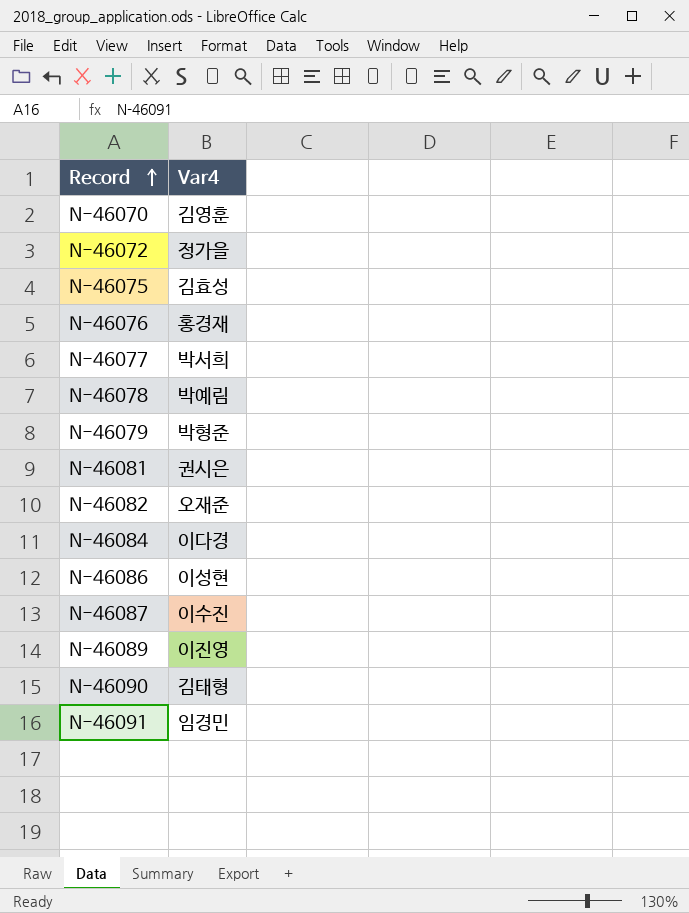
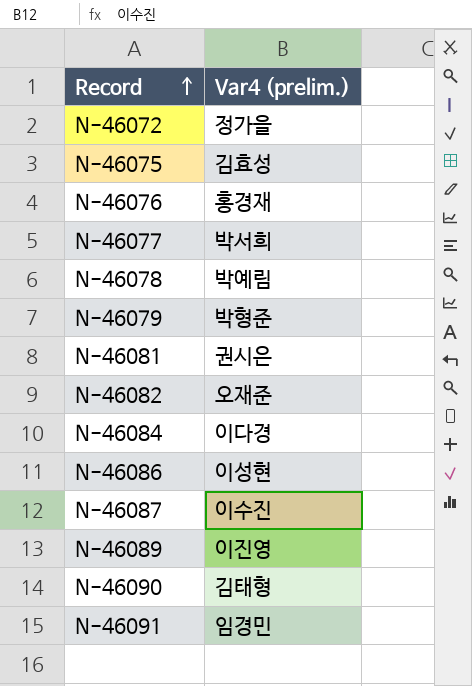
column name: Var4 -> Var4 (prelim.)
row N-46070: 김영훈 -> none

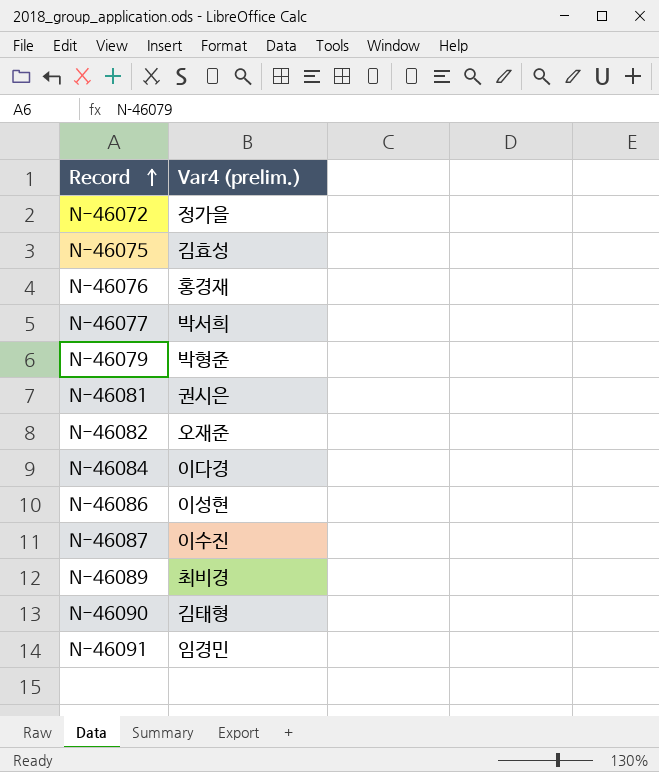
row N-46078: 박예림 -> none
N-46089 | Var4 (prelim.): 이진영 -> 최비경

